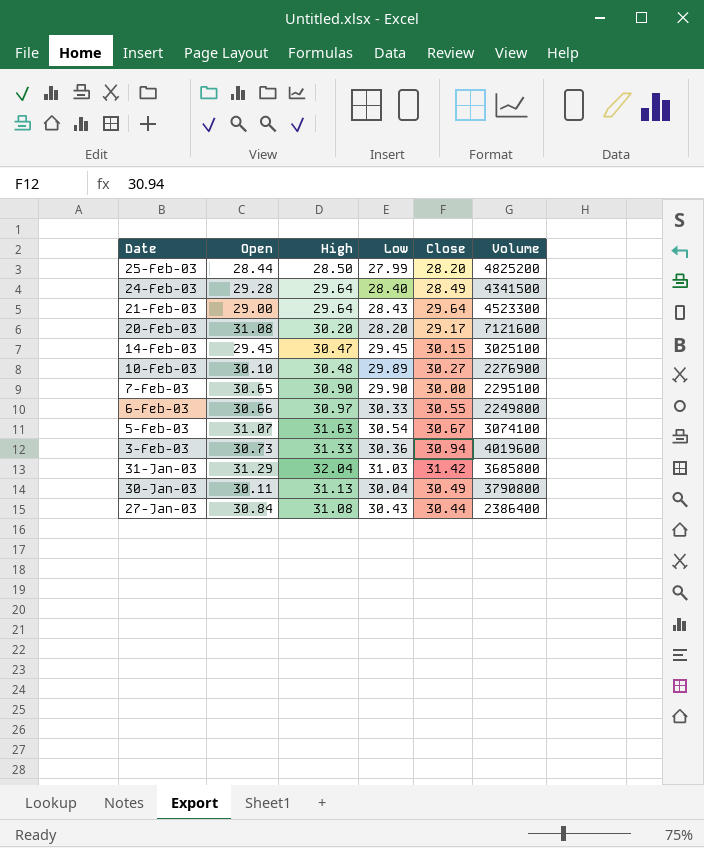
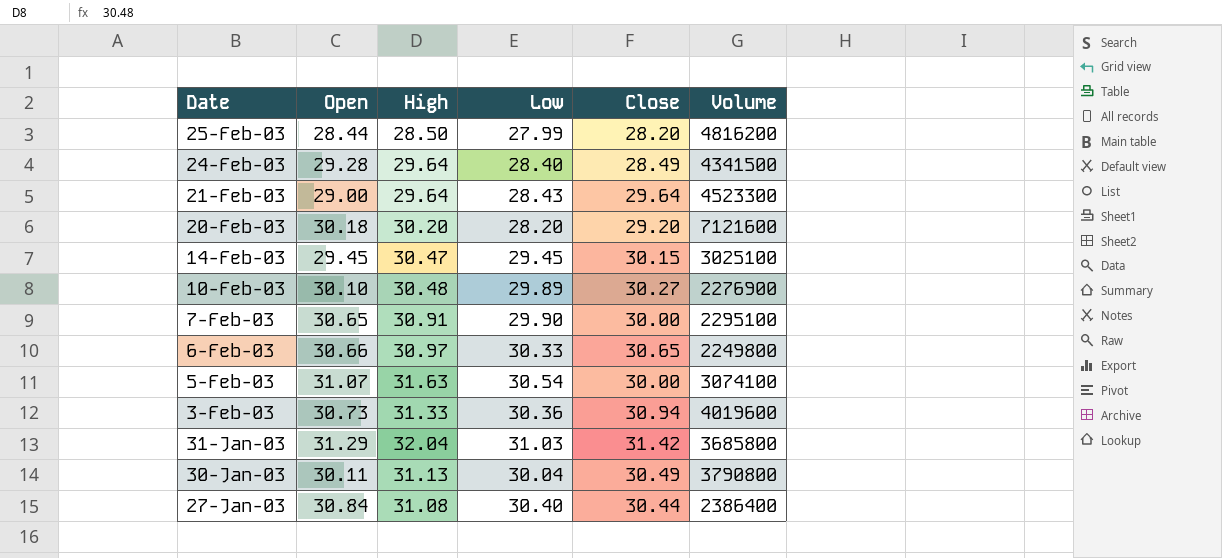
25-Feb-03 | Volume: 4825200 -> 4816200
20-Feb-03 | Open: 31.08 -> 30.18
20-Feb-03 | Close: 29.17 -> 29.20
7-Feb-03 | High: 30.90 -> 30.91
6-Feb-03 | Close: 30.55 -> 30.65
5-Feb-03 | Close: 30.67 -> 30.00
27-Jan-03 | Low: 30.43 -> 30.40

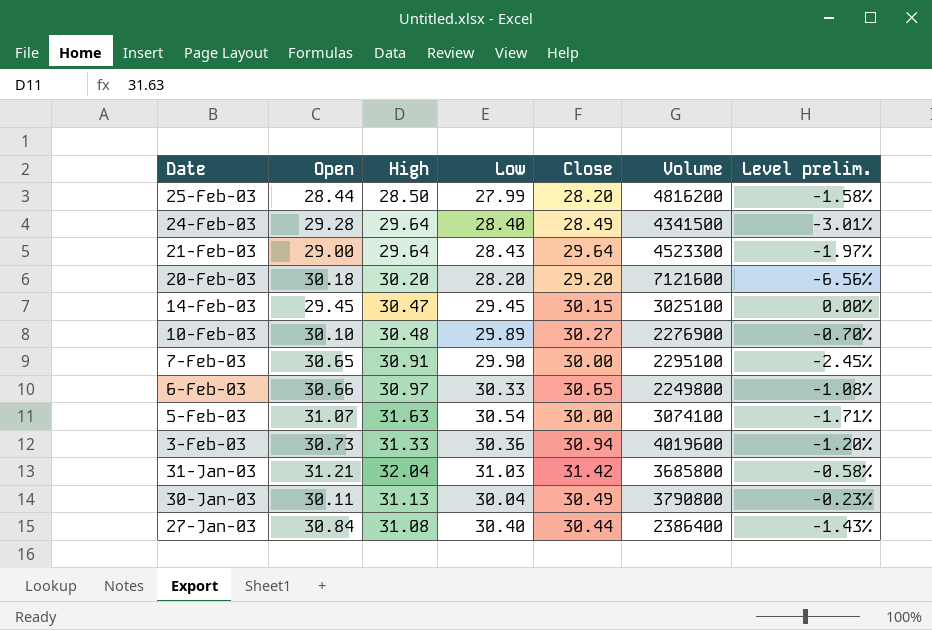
column Level prelim. | formula: none -> ([Low] - [Open]) / [Open]
31-Jan-03 | Open: 31.29 -> 31.21

